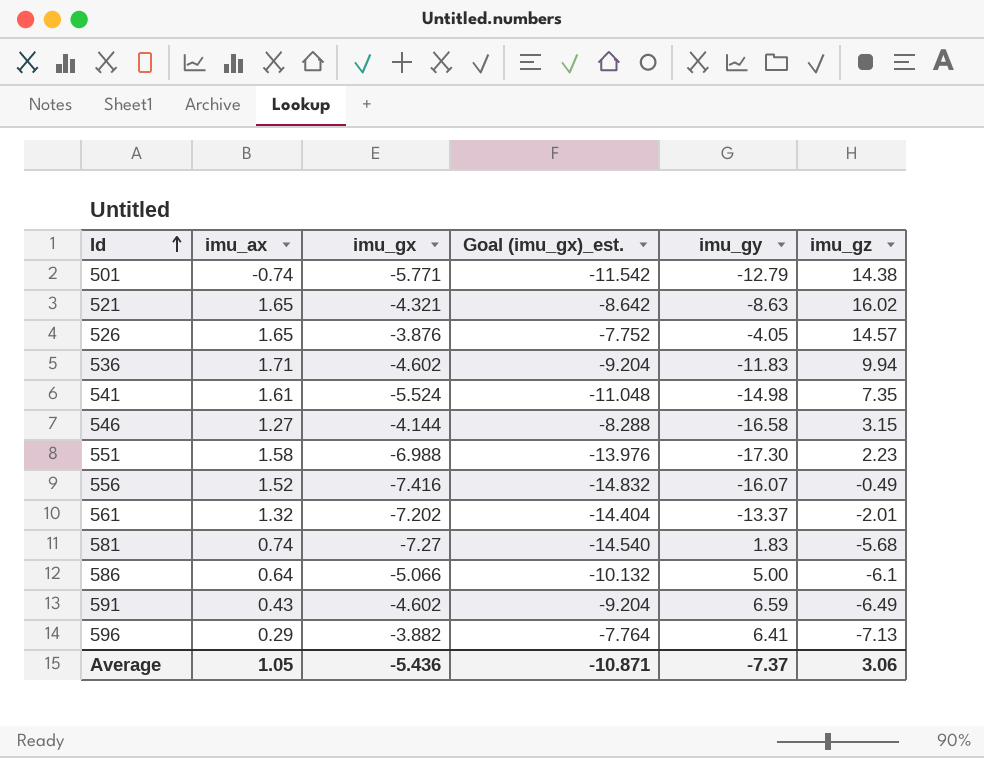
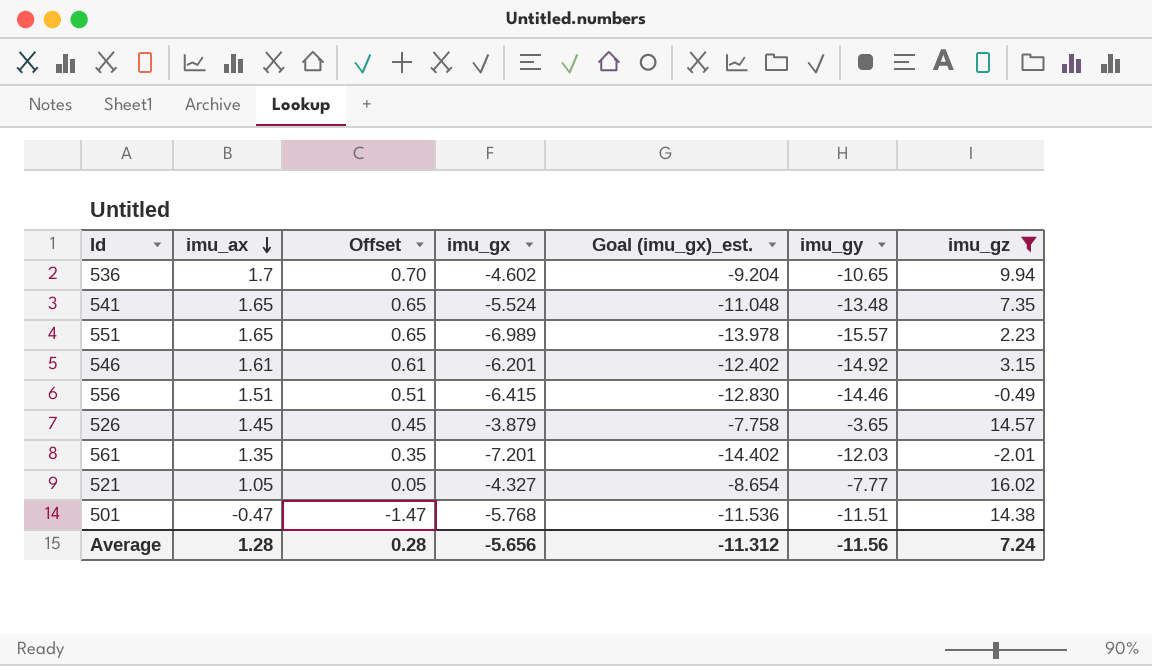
filter: none -> imu_gz >= -2.01
row order: Id ascending -> imu_ax descending
column Offset | formula: none -> [imu_ax] - 1
536 | imu_ax: 1.71 -> 1.7
536 | imu_gy: -11.83 -> -10.65
541 | imu_ax: 1.61 -> 1.65
541 | imu_gy: -14.98 -> -13.48
551 | imu_ax: 1.58 -> 1.65
551 | imu_gx: -6.988 -> -6.989
551 | Goal (imu_gx)_est.: -13.976 -> -13.978
551 | imu_gy: -17.30 -> -15.57
546 | imu_ax: 1.27 -> 1.61
546 | imu_gx: -4.144 -> -6.201
546 | Goal (imu_gx)_est.: -8.288 -> -12.402
546 | imu_gy: -16.58 -> -14.92
556 | imu_ax: 1.52 -> 1.51
556 | imu_gx: -7.416 -> -6.415
556 | Goal (imu_gx)_est.: -14.832 -> -12.830
556 | imu_gy: -16.07 -> -14.46
526 | imu_ax: 1.65 -> 1.45
526 | imu_gx: -3.876 -> -3.879
526 | Goal (imu_gx)_est.: -7.752 -> -7.758
526 | imu_gy: -4.05 -> -3.65
561 | imu_ax: 1.32 -> 1.35
561 | imu_gx: -7.202 -> -7.201
561 | Goal (imu_gx)_est.: -14.404 -> -14.402
561 | imu_gy: -13.37 -> -12.03
521 | imu_ax: 1.65 -> 1.05
521 | imu_gx: -4.321 -> -4.327
521 | Goal (imu_gx)_est.: -8.642 -> -8.654
521 | imu_gy: -8.63 -> -7.77
501 | imu_ax: -0.74 -> -0.47
501 | imu_gx: -5.771 -> -5.768
501 | Goal (imu_gx)_est.: -11.542 -> -11.536
501 | imu_gy: -12.79 -> -11.51
Average | imu_ax: 1.05 -> 1.28
Average | imu_gx: -5.436 -> -5.656
Average | Goal (imu_gx)_est.: -10.871 -> -11.312
Average | imu_gy: -7.37 -> -11.56
Average | imu_gz: 3.06 -> 7.24

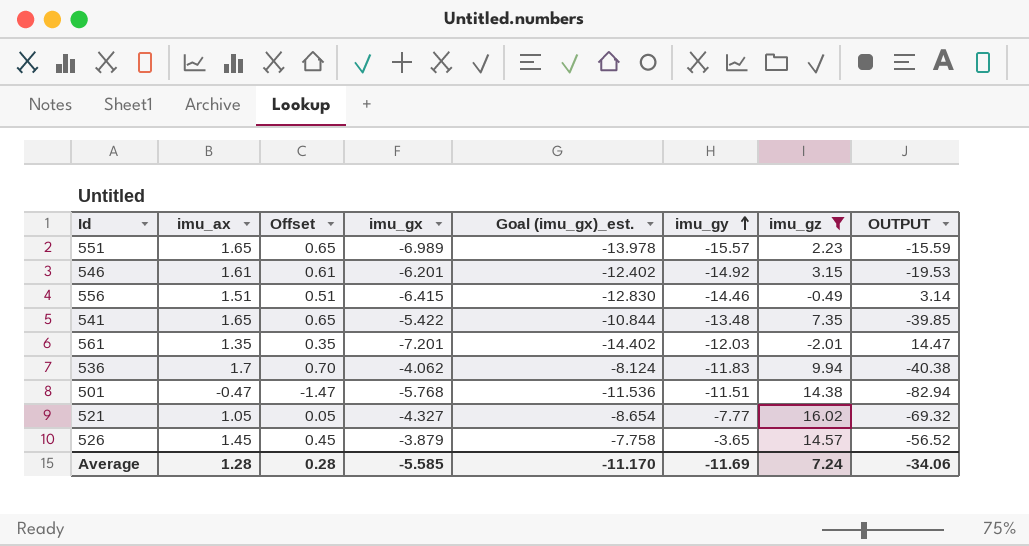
row order: imu_ax descending -> imu_gy ascending
column OUTPUT | formula: none -> [imu_gx] * [imu_gz]
541 | imu_gx: -5.524 -> -5.422
541 | Goal (imu_gx)_est.: -11.048 -> -10.844
536 | imu_gx: -4.602 -> -4.062
536 | Goal (imu_gx)_est.: -9.204 -> -8.124
536 | imu_gy: -10.65 -> -11.83
Average | imu_gx: -5.656 -> -5.585
Average | Goal (imu_gx)_est.: -11.312 -> -11.170
Average | imu_gy: -11.56 -> -11.69

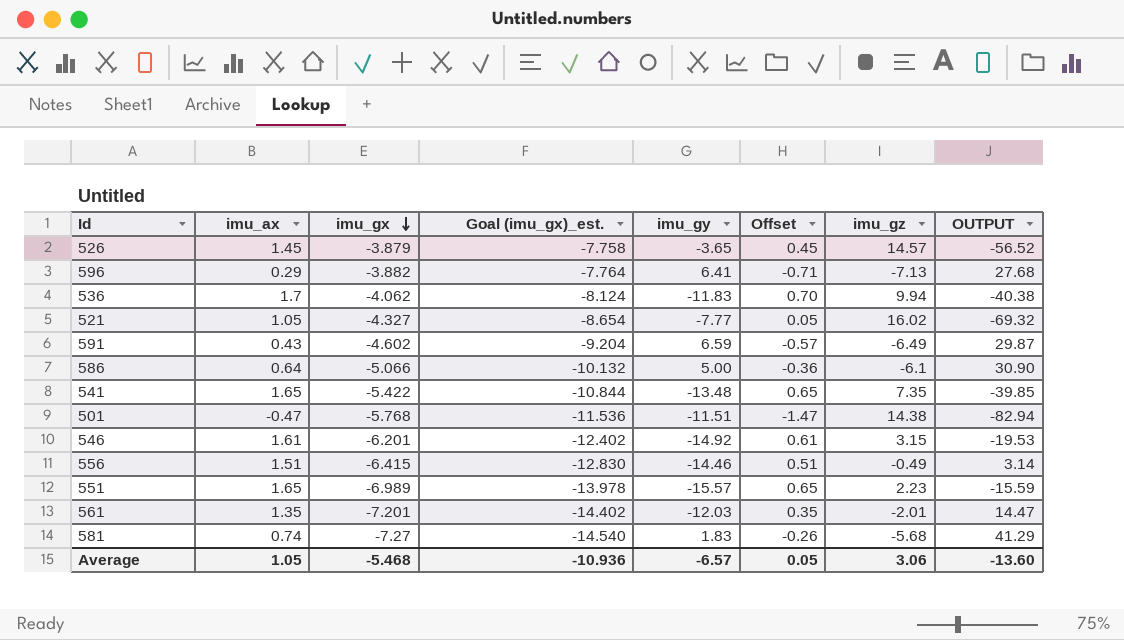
filter: imu_gz >= -2.01 -> none
row order: imu_gy ascending -> imu_gx descending
column Offset | position: 3 -> 6
Average | imu_ax: 1.28 -> 1.05
Average | imu_gx: -5.585 -> -5.468
Average | Goal (imu_gx)_est.: -11.170 -> -10.936
Average | imu_gy: -11.69 -> -6.57
Average | Offset: 0.28 -> 0.05
Average | imu_gz: 7.24 -> 3.06
Average | OUTPUT: -34.06 -> -13.60

